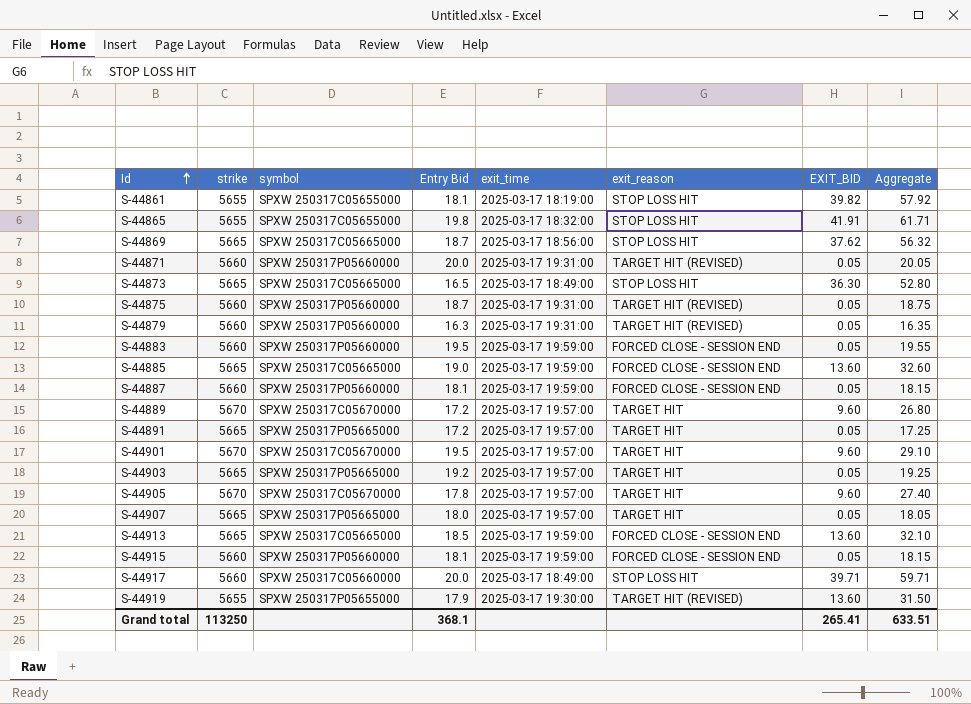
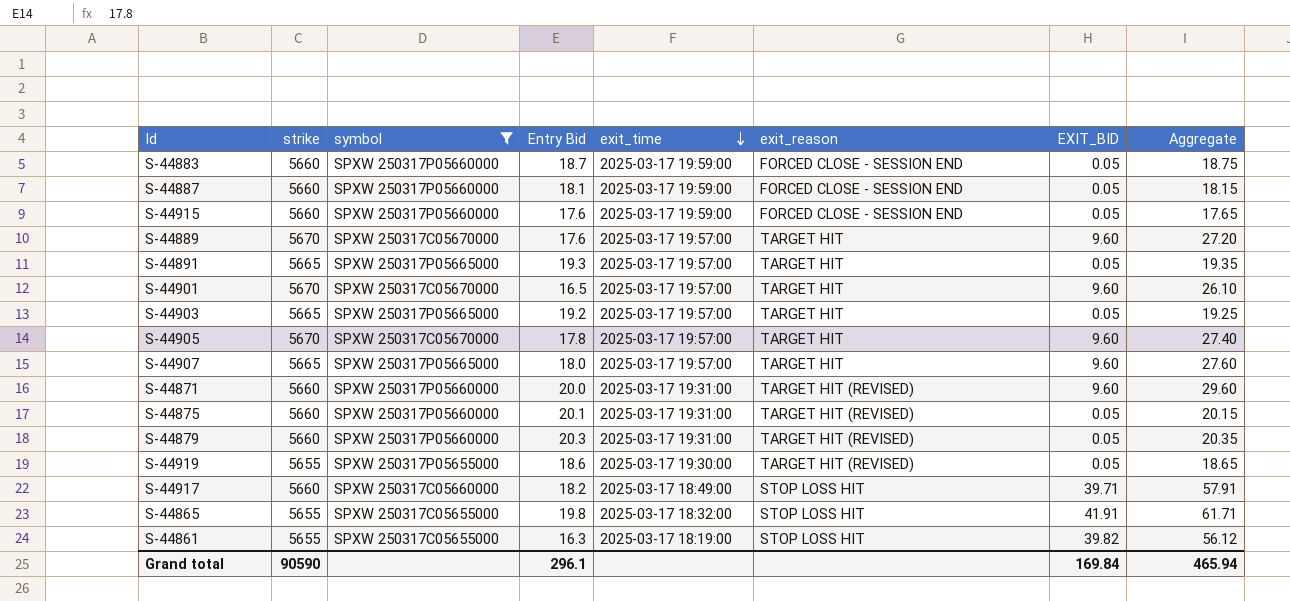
filter: none -> symbol != SPXW 250317C05665000
row order: Id ascending -> exit_time descending
S-44883 | Entry Bid: 19.5 -> 18.7
S-44883 | Aggregate: 19.55 -> 18.75
S-44915 | Entry Bid: 18.1 -> 17.6
S-44915 | Aggregate: 18.15 -> 17.65
S-44889 | Entry Bid: 17.2 -> 17.6
S-44889 | Aggregate: 26.80 -> 27.20
S-44891 | Entry Bid: 17.2 -> 19.3
S-44891 | Aggregate: 17.25 -> 19.35
S-44901 | Entry Bid: 19.5 -> 16.5
S-44901 | Aggregate: 29.10 -> 26.10
S-44907 | EXIT_BID: 0.05 -> 9.60
S-44907 | Aggregate: 18.05 -> 27.60
S-44871 | EXIT_BID: 0.05 -> 9.60
S-44871 | Aggregate: 20.05 -> 29.60
S-44875 | Entry Bid: 18.7 -> 20.1
S-44875 | Aggregate: 18.75 -> 20.15
S-44879 | Entry Bid: 16.3 -> 20.3
S-44879 | Aggregate: 16.35 -> 20.35
S-44919 | Entry Bid: 17.9 -> 18.6
S-44919 | EXIT_BID: 13.60 -> 0.05
S-44919 | Aggregate: 31.50 -> 18.65
S-44917 | Entry Bid: 20.0 -> 18.2
S-44917 | Aggregate: 59.71 -> 57.91
S-44861 | Entry Bid: 18.1 -> 16.3
S-44861 | Aggregate: 57.92 -> 56.12
Grand total | strike: 113250 -> 90590
Grand total | Entry Bid: 368.1 -> 296.1
Grand total | EXIT_BID: 265.41 -> 169.84
Grand total | Aggregate: 633.51 -> 465.94

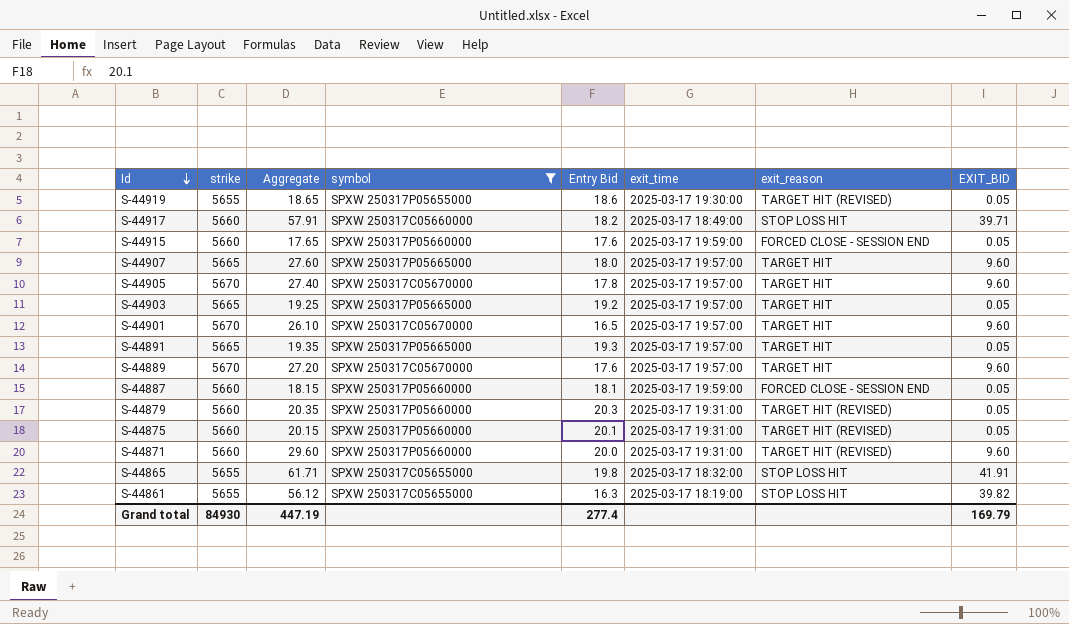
row order: exit_time descending -> Id descending
column Aggregate | position: 8 -> 3
row S-44883: 5660 | SPXW 250317P05660000 | 18.7 | 2025-03-17 19:59:00 | FORCED CLOSE - SESSION END | 0.05 | 18.75 -> none
Grand total | strike: 90590 -> 84930
Grand total | Aggregate: 465.94 -> 447.19
Grand total | Entry Bid: 296.1 -> 277.4
Grand total | EXIT_BID: 169.84 -> 169.79

